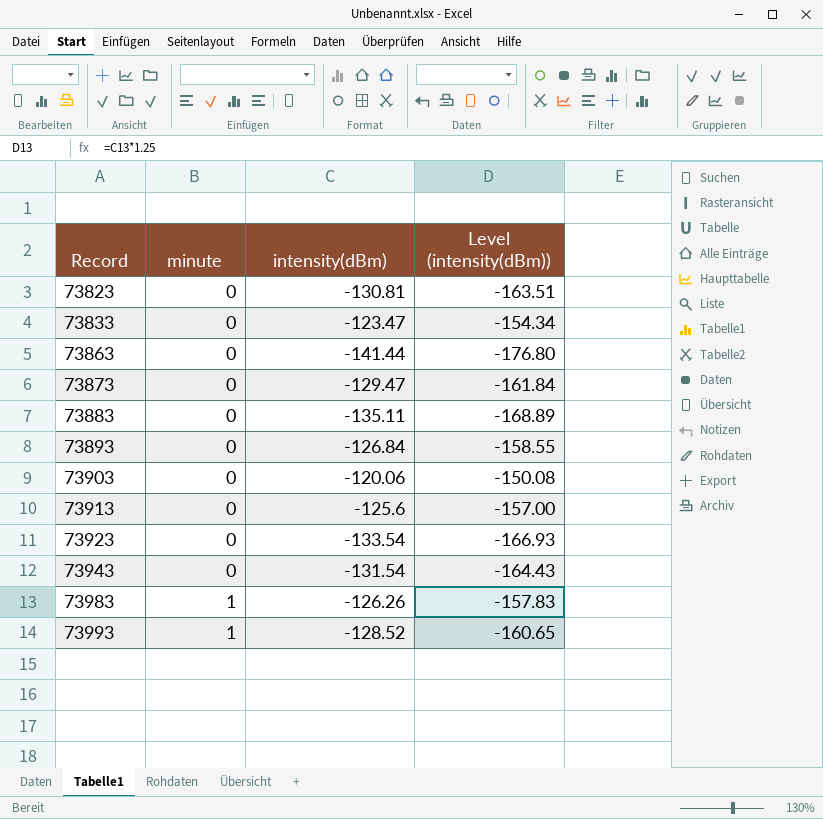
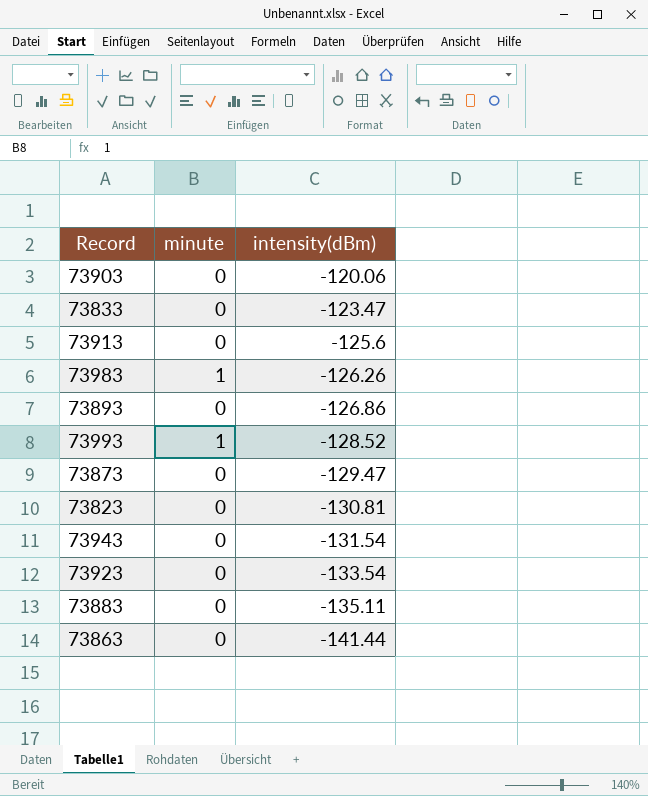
row order: Record ascending -> intensity(dBm) descending
column Level (intensity(dBm)) | formula: [intensity(dBm)] * 1.25 -> none
73893 | intensity(dBm): -126.84 -> -126.86

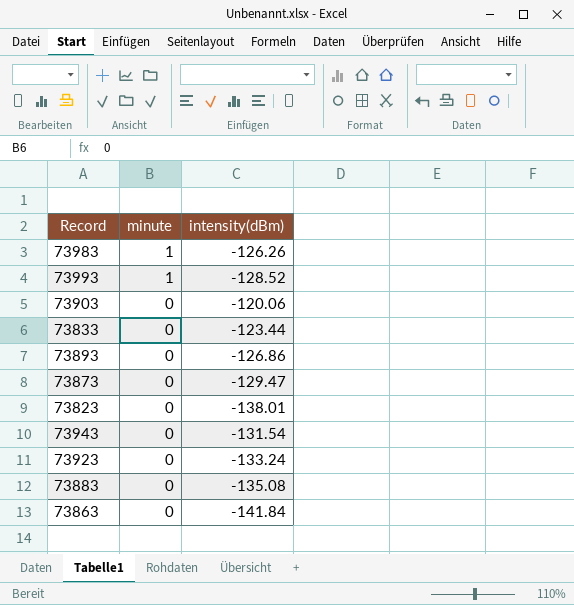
row order: intensity(dBm) descending -> minute descending
row 73913: 0 | -125.6 -> none
73833 | intensity(dBm): -123.47 -> -123.44
73823 | intensity(dBm): -130.81 -> -138.01
73923 | intensity(dBm): -133.54 -> -133.24
73883 | intensity(dBm): -135.11 -> -135.08
73863 | intensity(dBm): -141.44 -> -141.84

